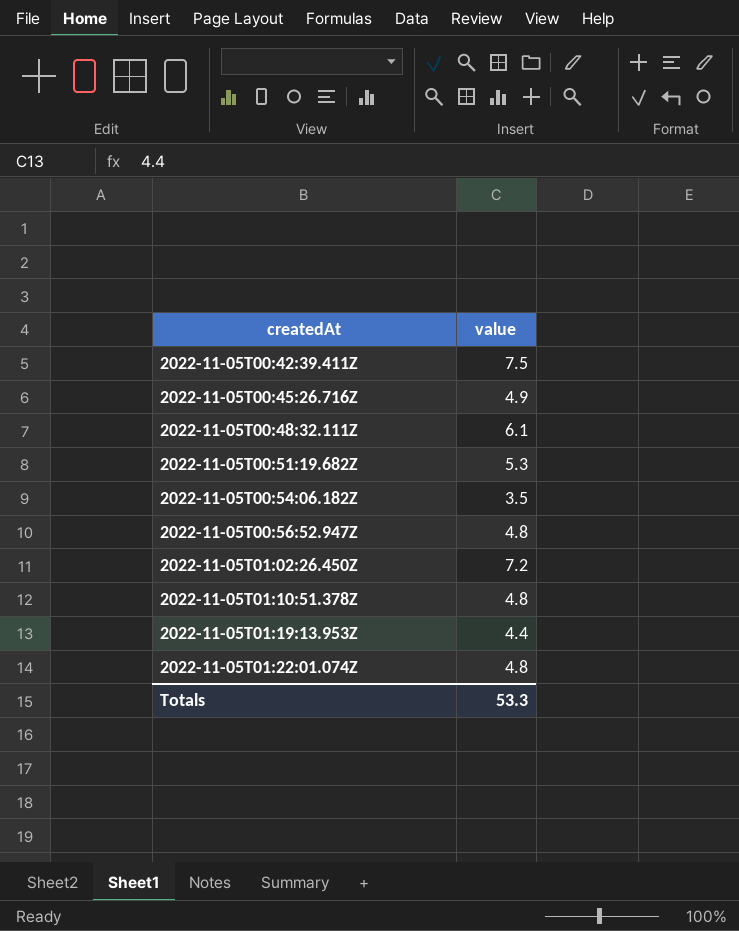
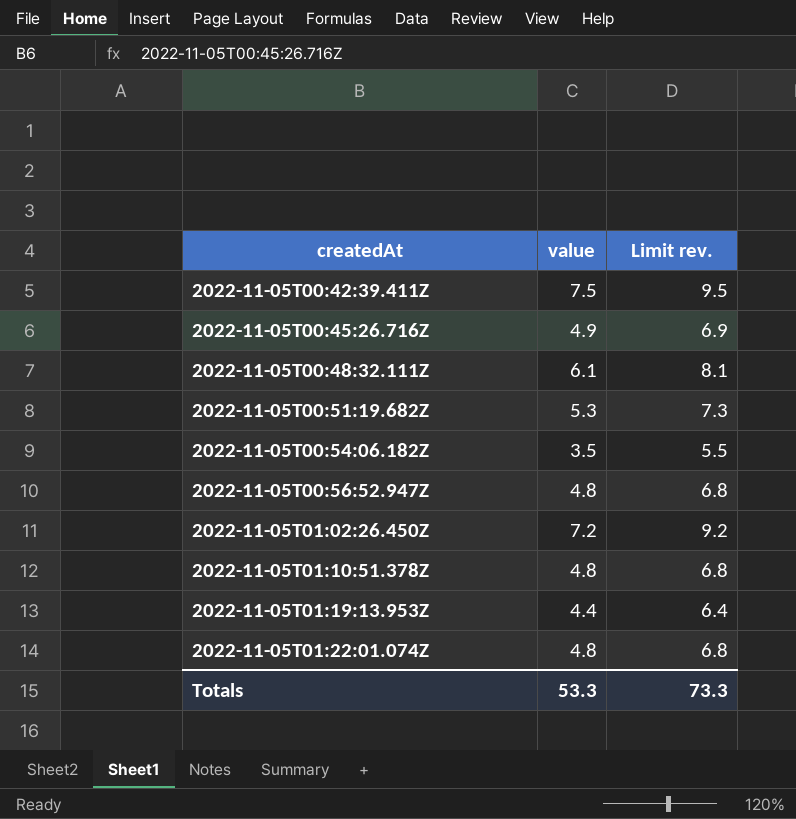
column Limit rev. | formula: none -> [value] + 2

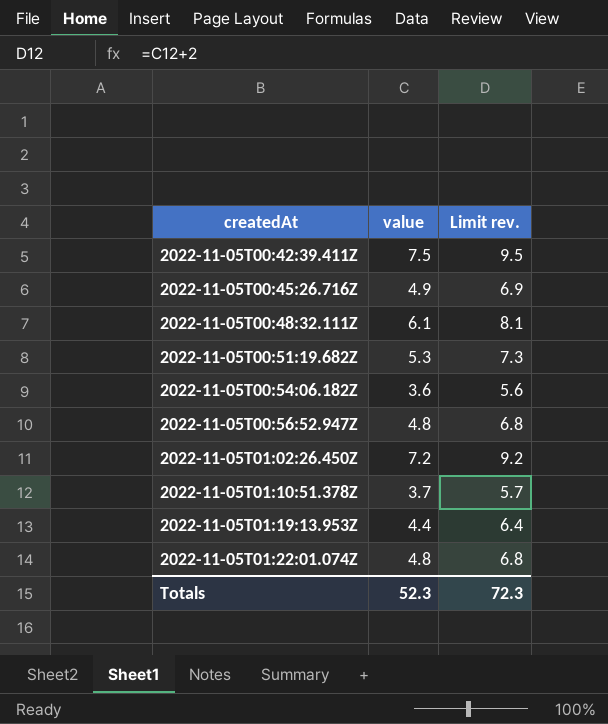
2022-11-05T00:54:06.182Z | value: 3.5 -> 3.6
2022-11-05T00:54:06.182Z | Limit rev.: 5.5 -> 5.6
2022-11-05T01:10:51.378Z | value: 4.8 -> 3.7
2022-11-05T01:10:51.378Z | Limit rev.: 6.8 -> 5.7
Totals | value: 53.3 -> 52.3
Totals | Limit rev.: 73.3 -> 72.3

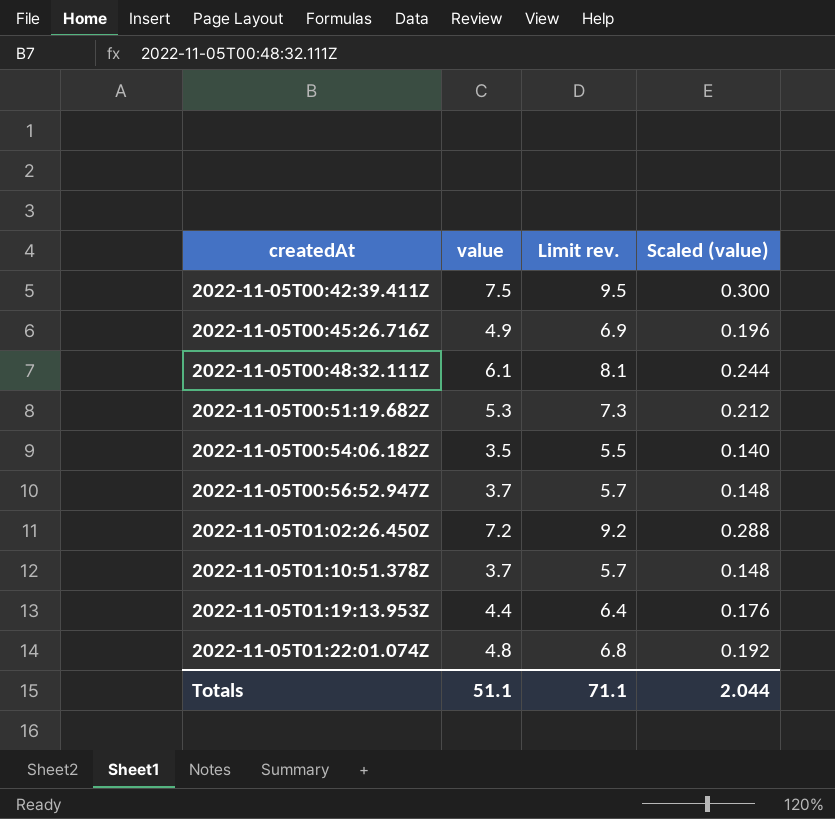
column Scaled (value) | formula: none -> [value] * 0.04
2022-11-05T00:54:06.182Z | value: 3.6 -> 3.5
2022-11-05T00:54:06.182Z | Limit rev.: 5.6 -> 5.5
2022-11-05T00:56:52.947Z | value: 4.8 -> 3.7
2022-11-05T00:56:52.947Z | Limit rev.: 6.8 -> 5.7
Totals | value: 52.3 -> 51.1
Totals | Limit rev.: 72.3 -> 71.1

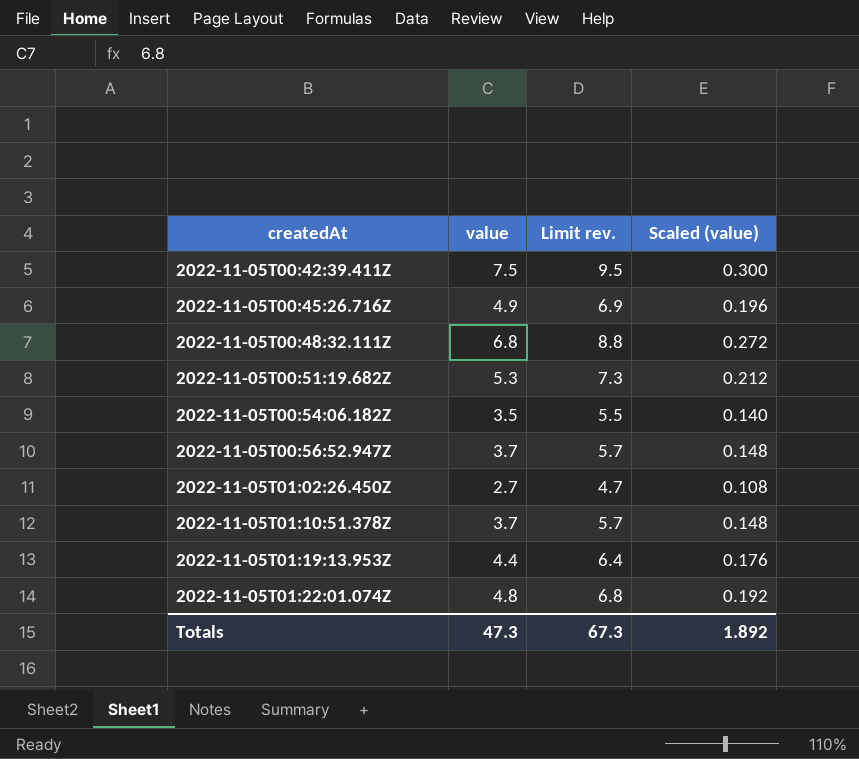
2022-11-05T00:48:32.111Z | value: 6.1 -> 6.8
2022-11-05T00:48:32.111Z | Limit rev.: 8.1 -> 8.8
2022-11-05T00:48:32.111Z | Scaled (value): 0.244 -> 0.272
2022-11-05T01:02:26.450Z | value: 7.2 -> 2.7
2022-11-05T01:02:26.450Z | Limit rev.: 9.2 -> 4.7
2022-11-05T01:02:26.450Z | Scaled (value): 0.288 -> 0.108
Totals | value: 51.1 -> 47.3
Totals | Limit rev.: 71.1 -> 67.3
Totals | Scaled (value): 2.044 -> 1.892

